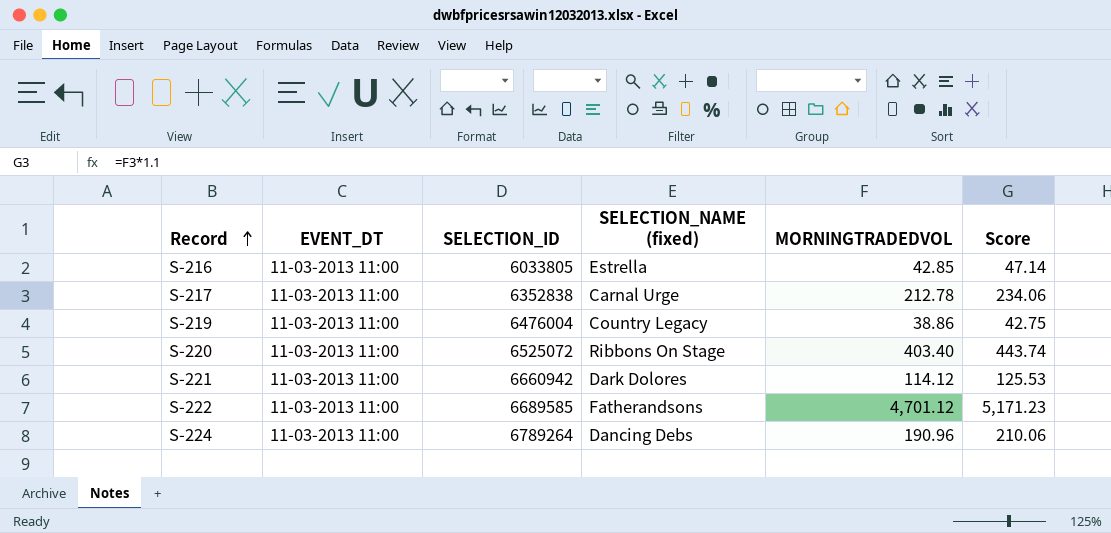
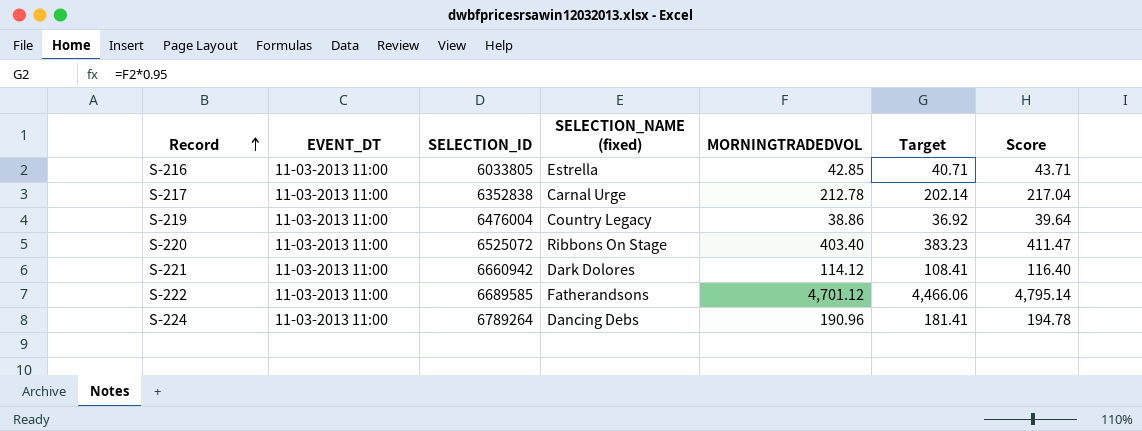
column Target | formula: none -> [MORNINGTRADEDVOL] * 0.95
column Score | formula: [MORNINGTRADEDVOL] * 1.1 -> [MORNINGTRADEDVOL] * 1.02

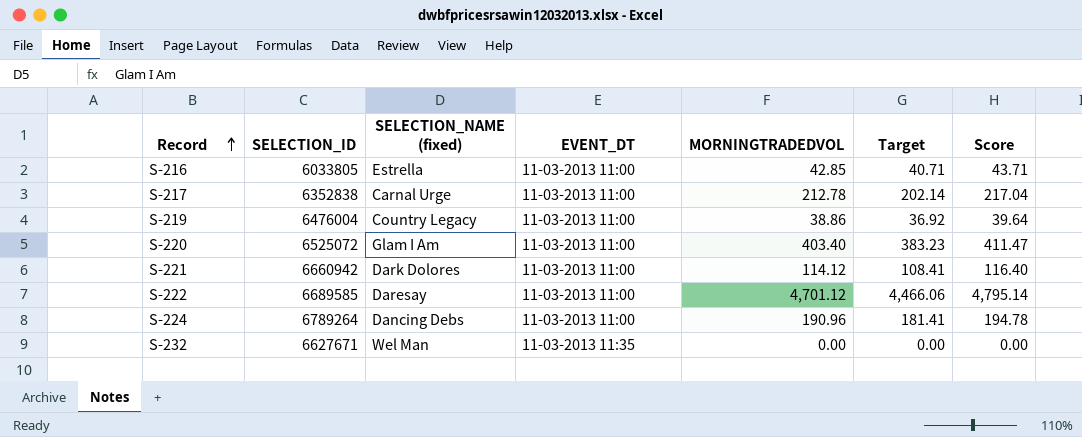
column EVENT_DT | position: 2 -> 4
S-220 | SELECTION_NAME (fixed): Ribbons On Stage -> Glam I Am
S-222 | SELECTION_NAME (fixed): Fatherandsons -> Daresay
row S-232: none -> 6627671 | Wel Man | 11-03-2013 11:35 | 0.00 | 0.00 | 0.00

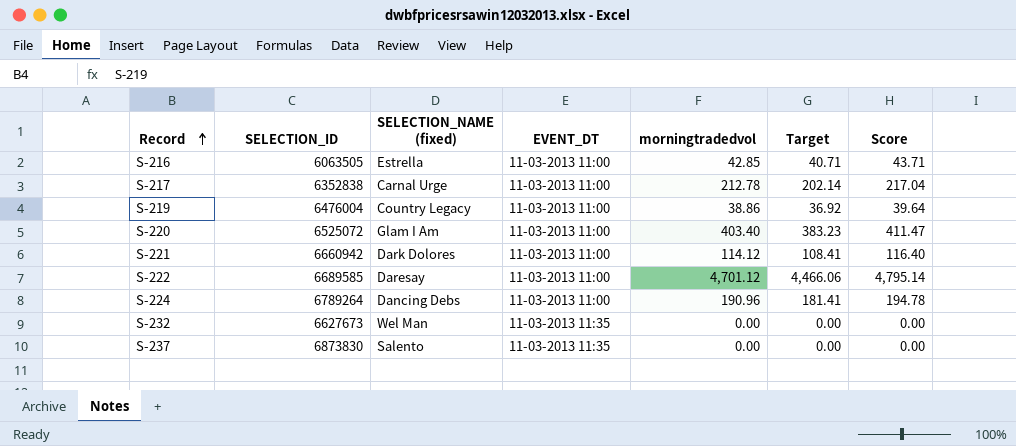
column name: MORNINGTRADEDVOL -> morningtradedvol
S-216 | SELECTION_ID: 6033805 -> 6063505
S-232 | SELECTION_ID: 6627671 -> 6627673
row S-237: none -> 6873830 | Salento | 11-03-2013 11:35 | 0.00 | 0.00 | 0.00

